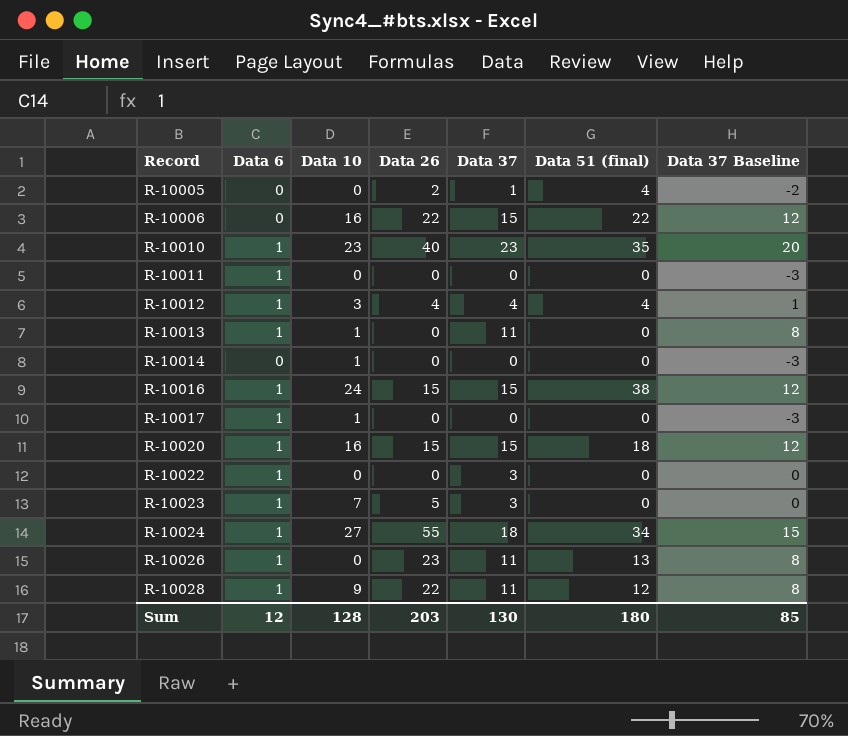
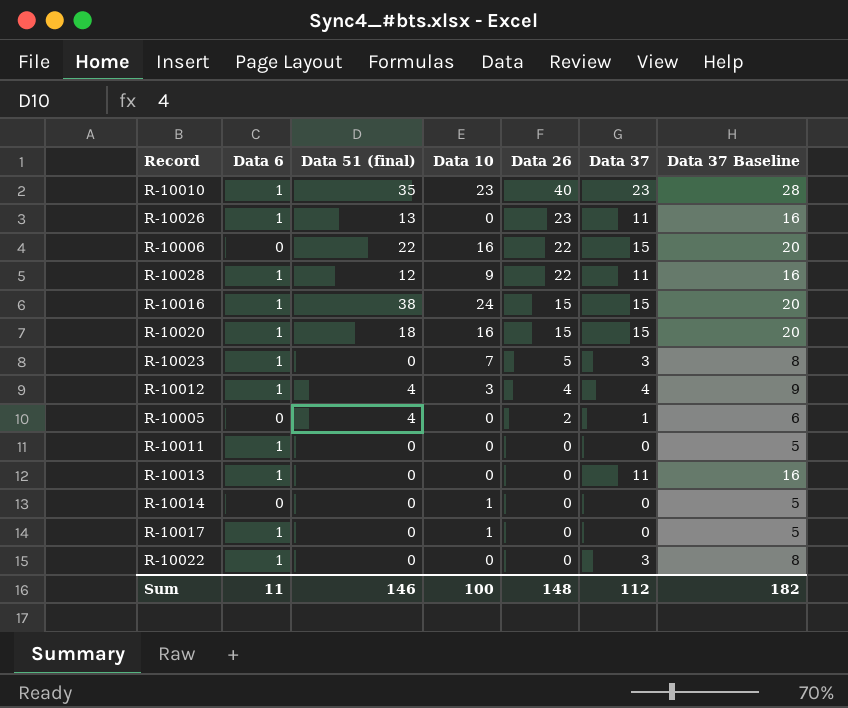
row order: Record ascending -> Data 26 descending
column Data 51 (final) | position: 6 -> 3
column Data 37 Baseline | formula: [Data 37] - 3 -> [Data 37] + 5
row R-10024: 1 | 27 | 55 | 18 | 34 | 15 -> none
R-10013 | Data 10: 1 -> 0
Sum | Data 6: 12 -> 11
Sum | Data 51 (final): 180 -> 146
Sum | Data 10: 128 -> 100
Sum | Data 26: 203 -> 148
Sum | Data 37: 130 -> 112
Sum | Data 37 Baseline: 85 -> 182

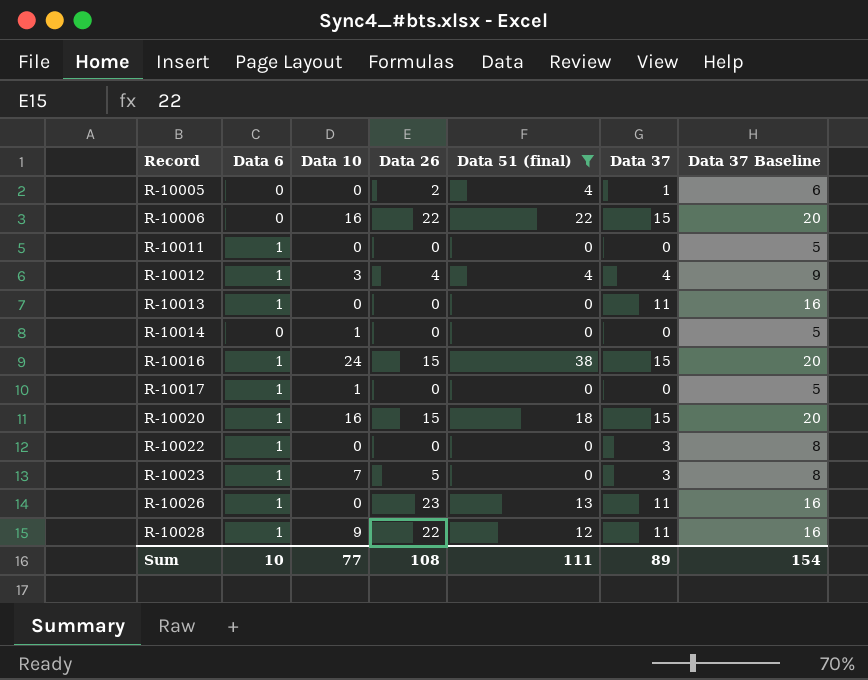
filter: none -> Data 51 (final) != 35
row order: Data 26 descending -> Record ascending
column Data 51 (final) | position: 3 -> 5
Sum | Data 6: 11 -> 10
Sum | Data 10: 100 -> 77
Sum | Data 26: 148 -> 108
Sum | Data 51 (final): 146 -> 111
Sum | Data 37: 112 -> 89
Sum | Data 37 Baseline: 182 -> 154

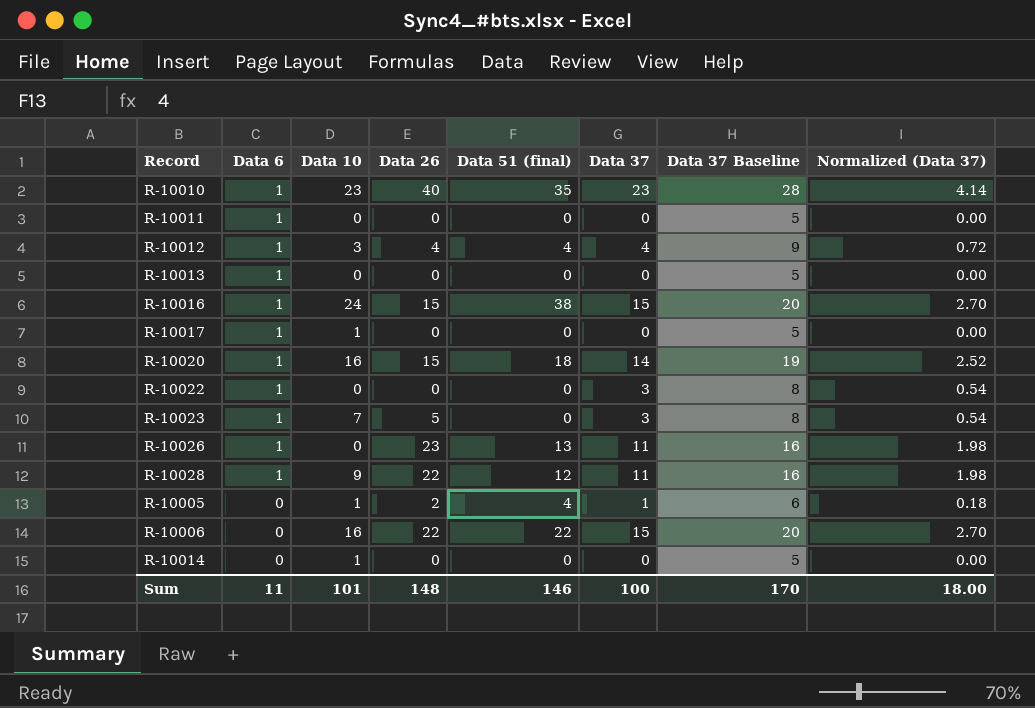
filter: Data 51 (final) != 35 -> none
row order: Record ascending -> Data 6 descending
column Normalized (Data 37) | formula: none -> [Data 37] * 0.18
R-10013 | Data 37: 11 -> 0
R-10013 | Data 37 Baseline: 16 -> 5
R-10020 | Data 37: 15 -> 14
R-10020 | Data 37 Baseline: 20 -> 19
R-10005 | Data 10: 0 -> 1
Sum | Data 6: 10 -> 11
Sum | Data 10: 77 -> 101
Sum | Data 26: 108 -> 148
Sum | Data 51 (final): 111 -> 146
Sum | Data 37: 89 -> 100
Sum | Data 37 Baseline: 154 -> 170

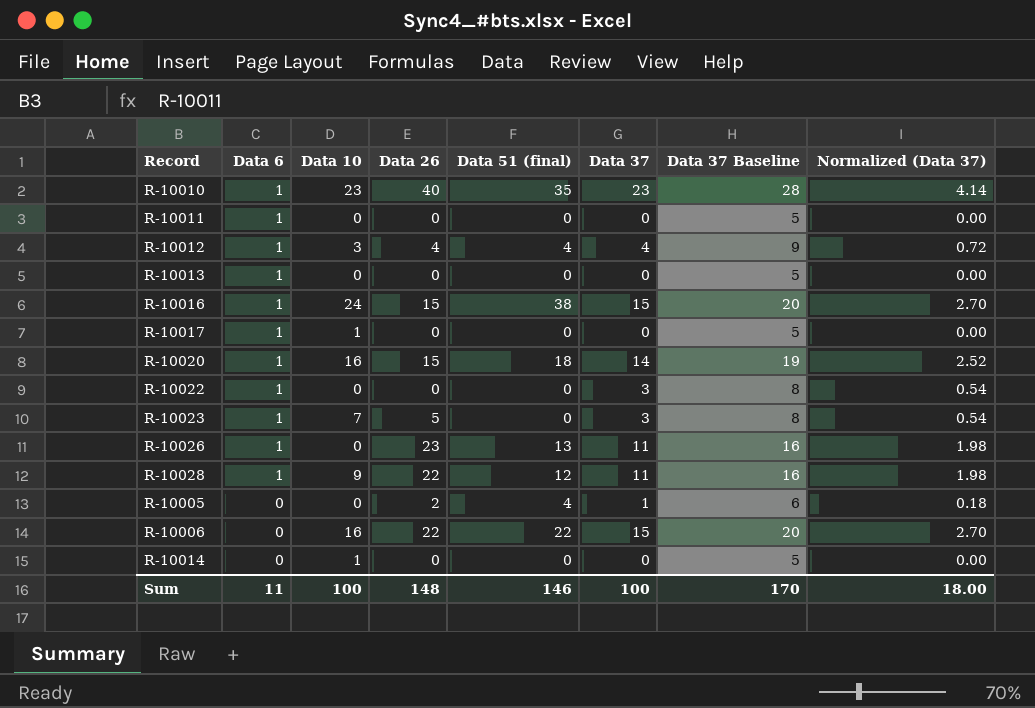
R-10005 | Data 10: 1 -> 0
Sum | Data 10: 101 -> 100

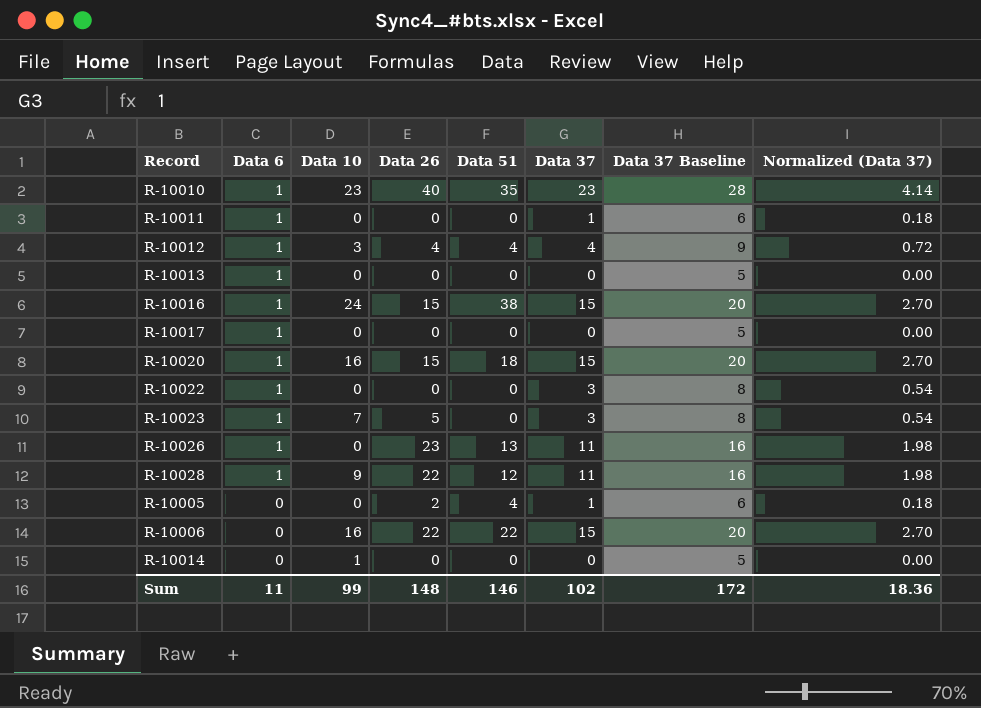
column name: Data 51 (final) -> Data 51
R-10011 | Data 37: 0 -> 1
R-10011 | Data 37 Baseline: 5 -> 6
R-10011 | Normalized (Data 37): 0.00 -> 0.18
R-10017 | Data 10: 1 -> 0
R-10020 | Data 37: 14 -> 15
R-10020 | Data 37 Baseline: 19 -> 20
R-10020 | Normalized (Data 37): 2.52 -> 2.70
Sum | Data 10: 100 -> 99
Sum | Data 37: 100 -> 102
Sum | Data 37 Baseline: 170 -> 172
Sum | Normalized (Data 37): 18.00 -> 18.36

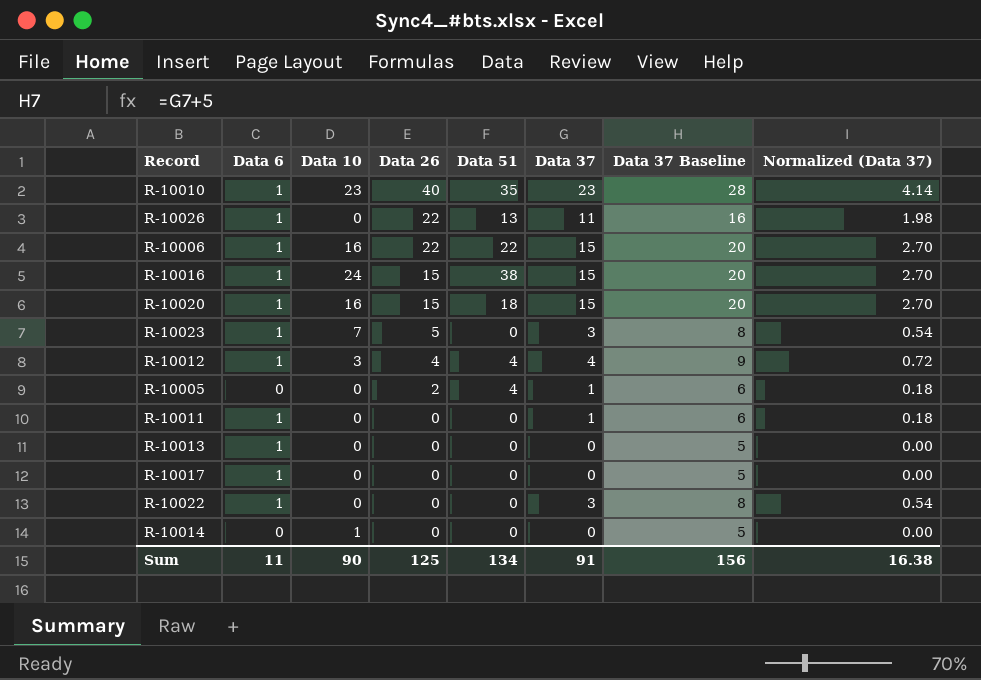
row order: Data 6 descending -> Data 26 descending
row R-10028: 1 | 9 | 22 | 12 | 11 | 16 | 1.98 -> none
R-10026 | Data 26: 23 -> 22
R-10006 | Data 6: 0 -> 1
Sum | Data 10: 99 -> 90
Sum | Data 26: 148 -> 125
Sum | Data 51: 146 -> 134
Sum | Data 37: 102 -> 91
Sum | Data 37 Baseline: 172 -> 156
Sum | Normalized (Data 37): 18.36 -> 16.38

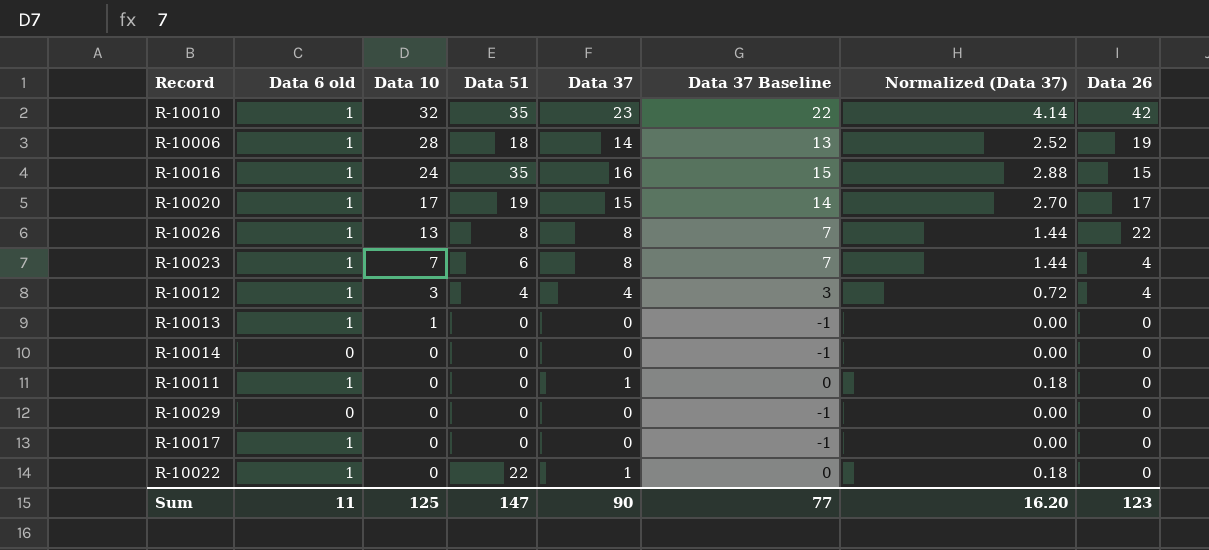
row order: Data 26 descending -> Data 10 descending
column name: Data 6 -> Data 6 old
column Data 37 Baseline | formula: [Data 37] + 5 -> [Data 37] - 1
column Data 26 | position: 4 -> 8
row R-10005: 0 | 0 | 2 | 4 | 1 | 6 | 0.18 -> none
R-10010 | Data 10: 23 -> 32
R-10010 | Data 26: 40 -> 42
R-10006 | Data 10: 16 -> 28
R-10006 | Data 51: 22 -> 18
R-10006 | Data 37: 15 -> 14
R-10006 | Normalized (Data 37): 2.70 -> 2.52
R-10006 | Data 26: 22 -> 19
R-10016 | Data 51: 38 -> 35
R-10016 | Data 37: 15 -> 16
R-10016 | Normalized (Data 37): 2.70 -> 2.88
R-10020 | Data 10: 16 -> 17
R-10020 | Data 51: 18 -> 19
R-10020 | Data 26: 15 -> 17
R-10026 | Data 10: 0 -> 13
R-10026 | Data 51: 13 -> 8
R-10026 | Data 37: 11 -> 8
R-10026 | Normalized (Data 37): 1.98 -> 1.44
R-10023 | Data 51: 0 -> 6
R-10023 | Data 37: 3 -> 8
R-10023 | Normalized (Data 37): 0.54 -> 1.44
R-10023 | Data 26: 5 -> 4
R-10013 | Data 10: 0 -> 1
R-10014 | Data 10: 1 -> 0
row R-10029: none -> 0 | 0 | 0 | 0 | -1 | 0.00 | 0
R-10022 | Data 51: 0 -> 22
R-10022 | Data 37: 3 -> 1
R-10022 | Normalized (Data 37): 0.54 -> 0.18
Sum | Data 10: 90 -> 125
Sum | Data 51: 134 -> 147
Sum | Data 37: 91 -> 90
Sum | Data 37 Baseline: 156 -> 77
Sum | Normalized (Data 37): 16.38 -> 16.20
Sum | Data 26: 125 -> 123

